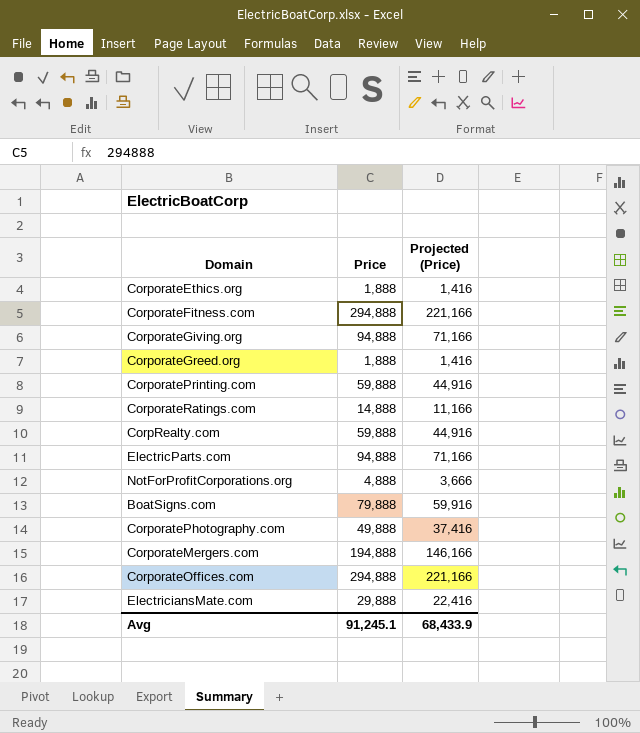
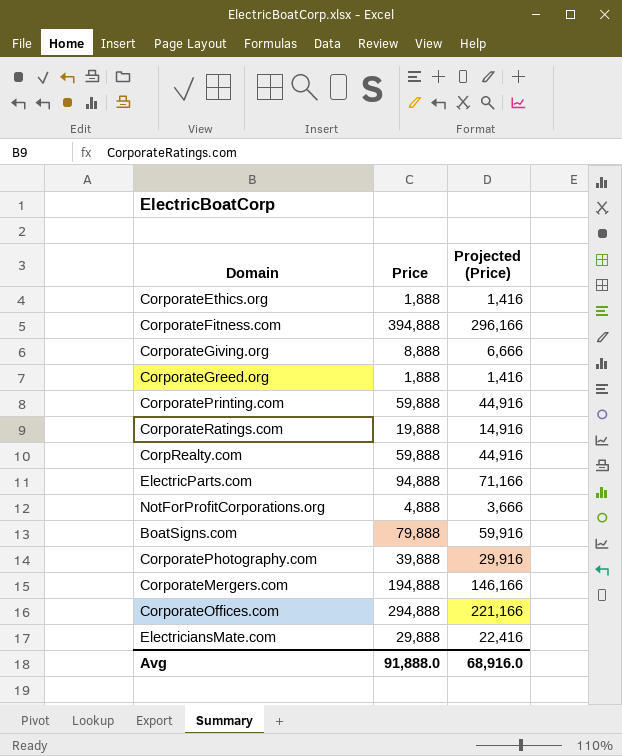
CorporateFitness.com | Price: 294,888 -> 394,888
CorporateFitness.com | Projected (Price): 221,166 -> 296,166
CorporateGiving.org | Price: 94,888 -> 8,888
CorporateGiving.org | Projected (Price): 71,166 -> 6,666
CorporateRatings.com | Price: 14,888 -> 19,888
CorporateRatings.com | Projected (Price): 11,166 -> 14,916
CorporatePhotography.com | Price: 49,888 -> 39,888
CorporatePhotography.com | Projected (Price): 37,416 -> 29,916
Avg | Price: 91,245.1 -> 91,888.0
Avg | Projected (Price): 68,433.9 -> 68,916.0

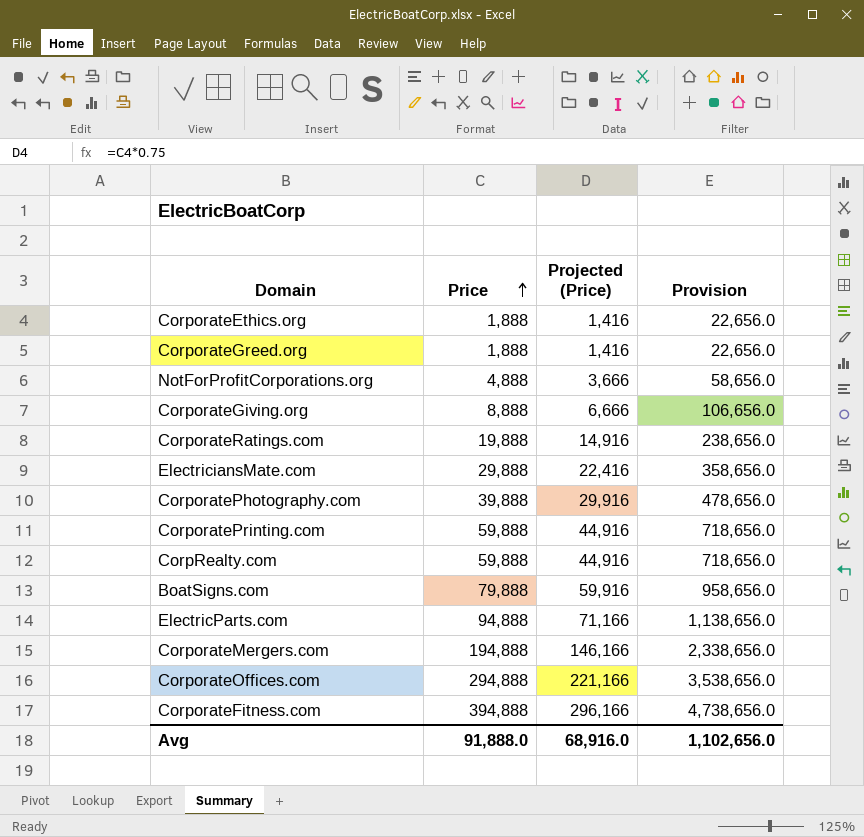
row order: none -> Price ascending
column Provision | formula: none -> [Price] * 12

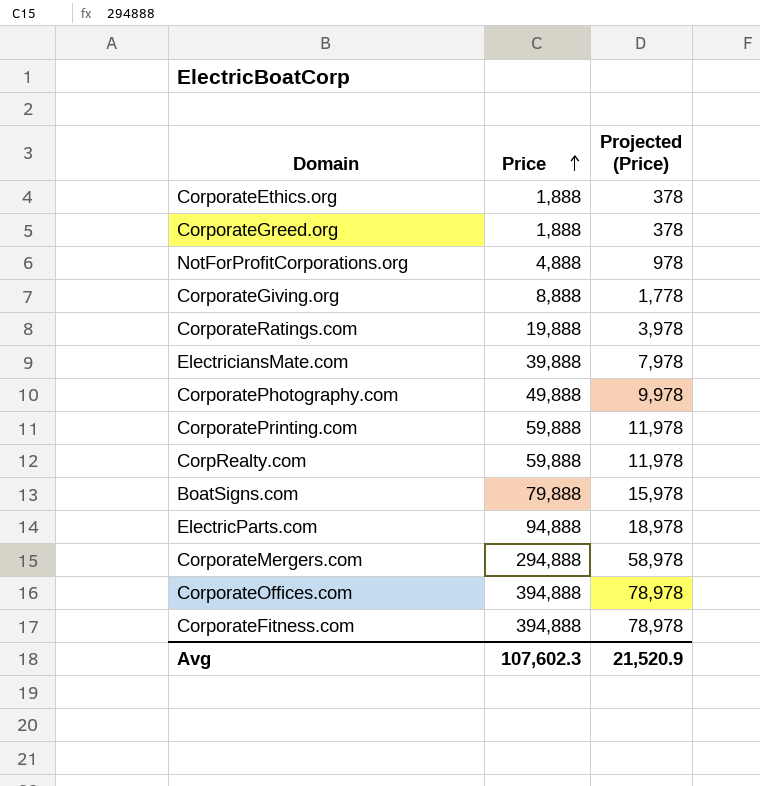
column Provision | formula: [Price] * 12 -> none
column Projected (Price) | formula: [Price] * 0.75 -> [Price] * 0.2
ElectriciansMate.com | Price: 29,888 -> 39,888
CorporatePhotography.com | Price: 39,888 -> 49,888
CorporateMergers.com | Price: 194,888 -> 294,888
CorporateOffices.com | Price: 294,888 -> 394,888
Avg | Price: 91,888.0 -> 107,602.3
Avg | Projected (Price): 68,916.0 -> 21,520.9

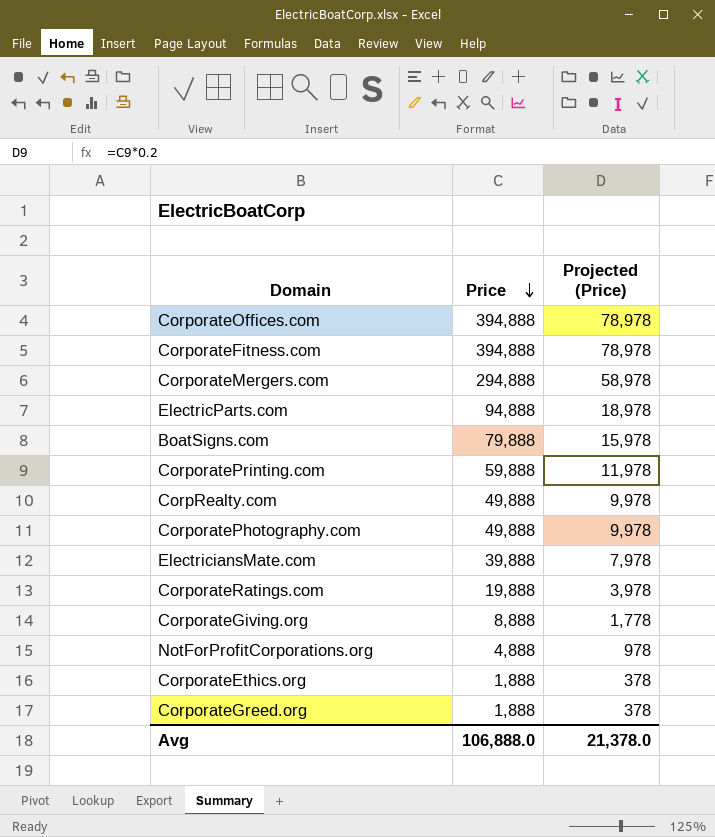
row order: Price ascending -> Price descending
CorpRealty.com | Price: 59,888 -> 49,888
CorpRealty.com | Projected (Price): 11,978 -> 9,978
Avg | Price: 107,602.3 -> 106,888.0
Avg | Projected (Price): 21,520.9 -> 21,378.0

